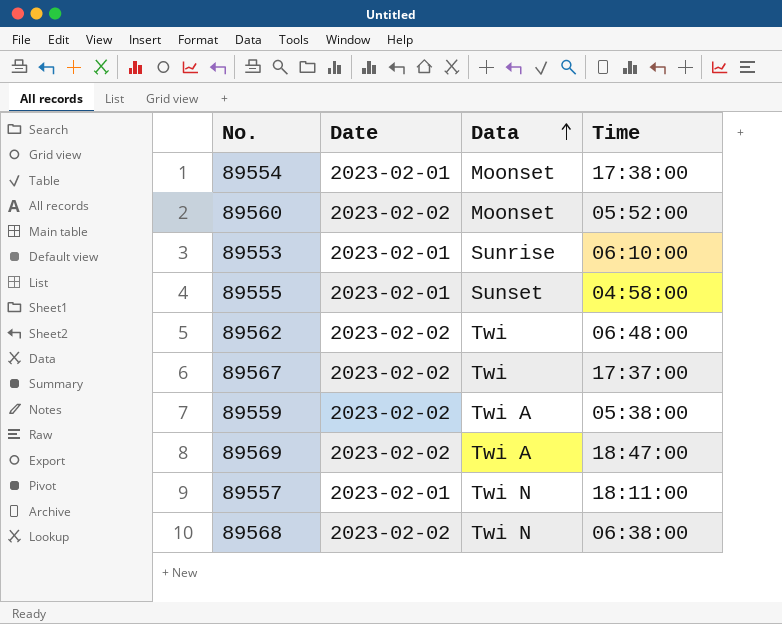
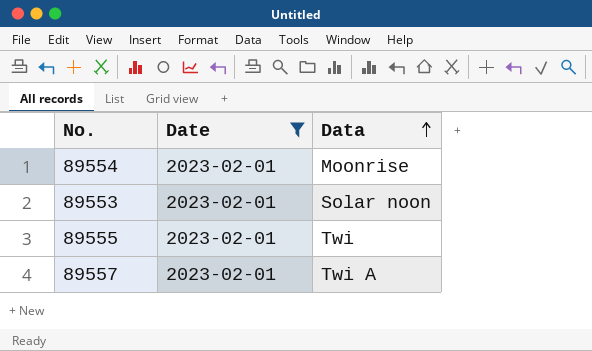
filter: none -> Date = 2023-02-01
column Time | position: 4 -> none
89554 | Data: Moonset -> Moonrise
89553 | Data: Sunrise -> Solar noon
89555 | Data: Sunset -> Twi
89557 | Data: Twi N -> Twi A

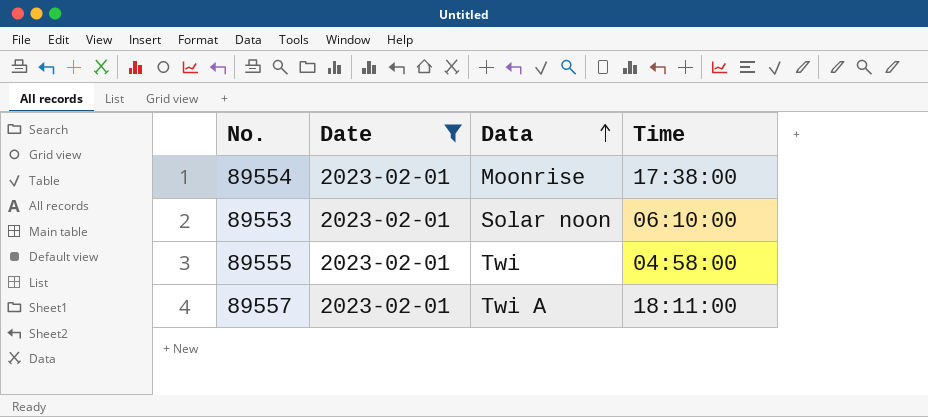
column Time | position: none -> 4

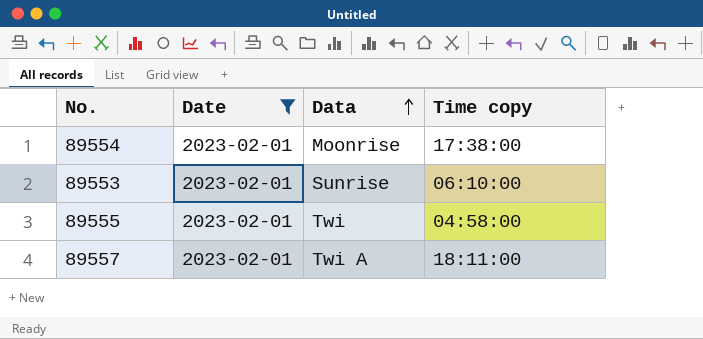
column name: Time -> Time copy
89553 | Data: Solar noon -> Sunrise

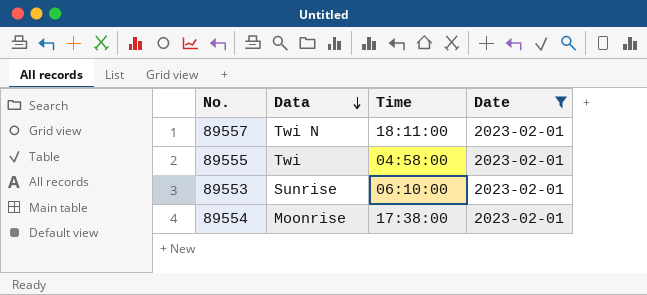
row order: Data ascending -> Data descending
column name: Time copy -> Time
column Date | position: 2 -> 4
89557 | Data: Twi A -> Twi N

